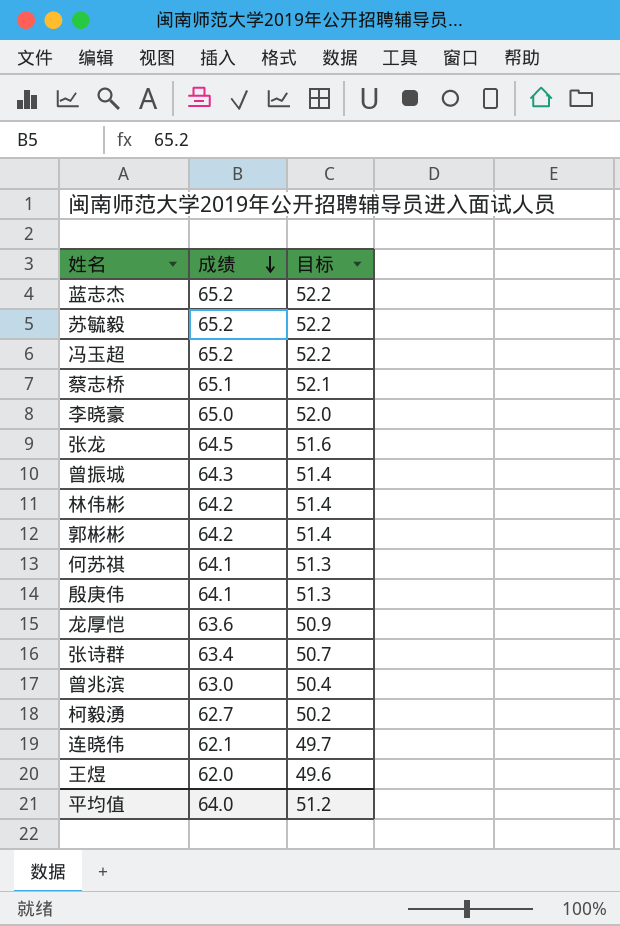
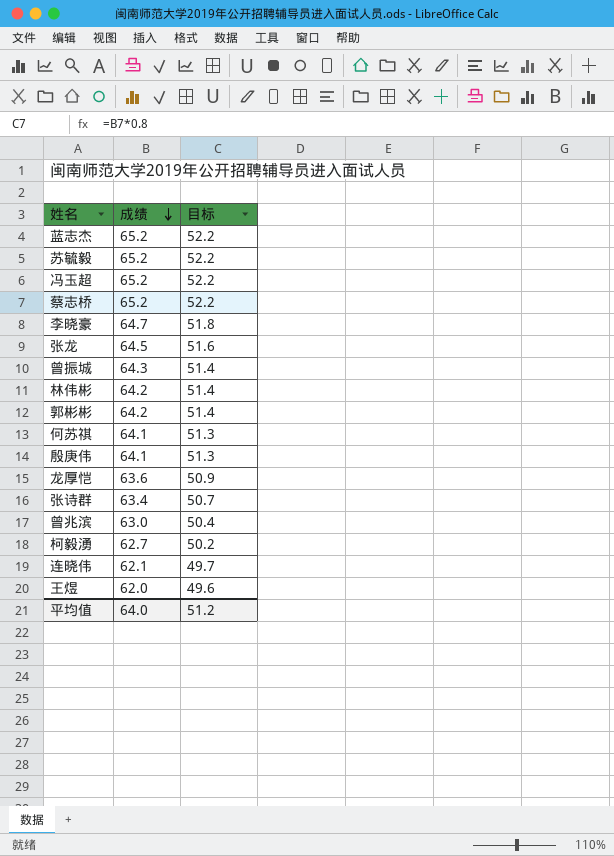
蔡志桥 | 成绩: 65.1 -> 65.2
蔡志桥 | 目标: 52.1 -> 52.2
李晓豪 | 成绩: 65.0 -> 64.7
李晓豪 | 目标: 52.0 -> 51.8

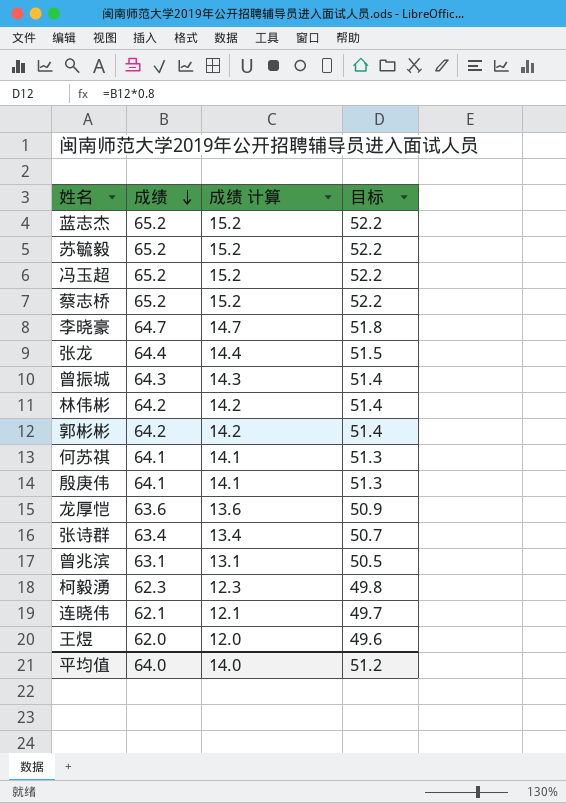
column 成绩 计算 | formula: none -> [成绩] - 50
张龙 | 成绩: 64.5 -> 64.4
张龙 | 目标: 51.6 -> 51.5
曾兆滨 | 成绩: 63.0 -> 63.1
曾兆滨 | 目标: 50.4 -> 50.5
柯毅湧 | 成绩: 62.7 -> 62.3
柯毅湧 | 目标: 50.2 -> 49.8

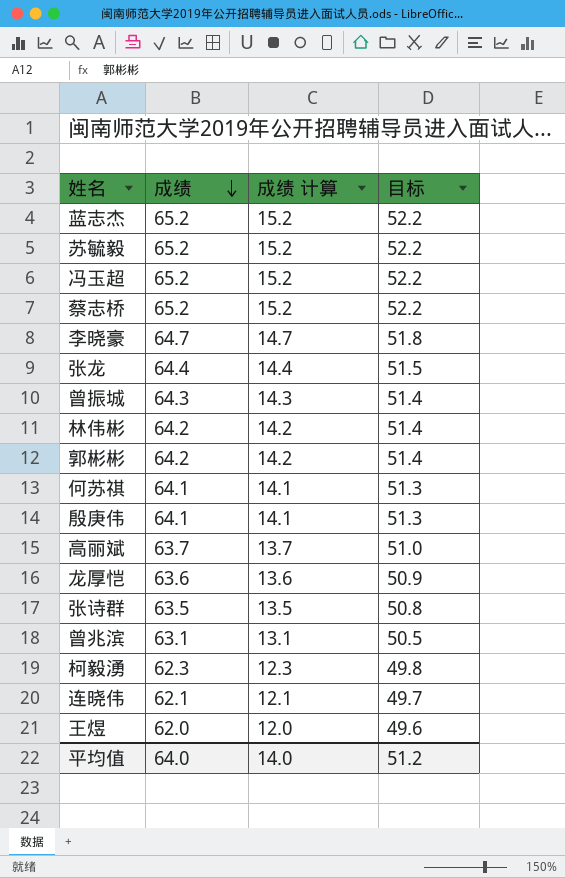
row 高丽斌: none -> 63.7 | 13.7 | 51.0
张诗群 | 成绩: 63.4 -> 63.5
张诗群 | 成绩 计算: 13.4 -> 13.5
张诗群 | 目标: 50.7 -> 50.8

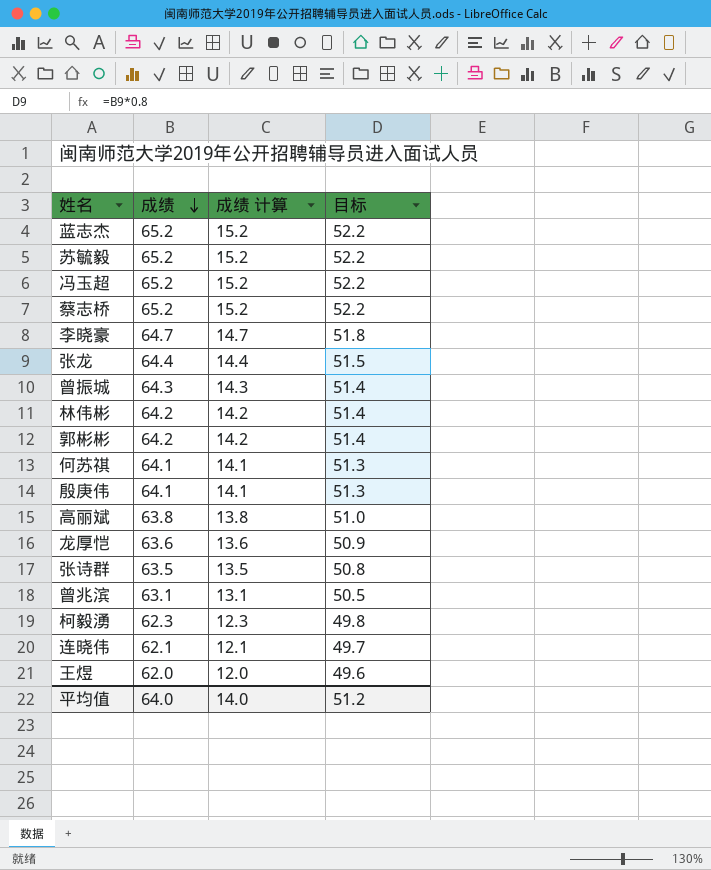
高丽斌 | 成绩: 63.7 -> 63.8
高丽斌 | 成绩 计算: 13.7 -> 13.8

